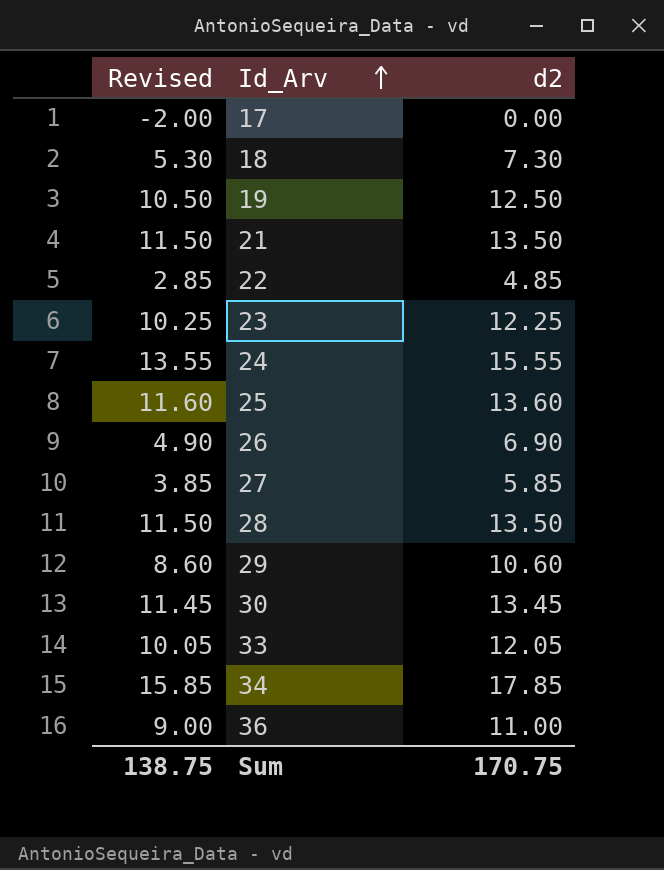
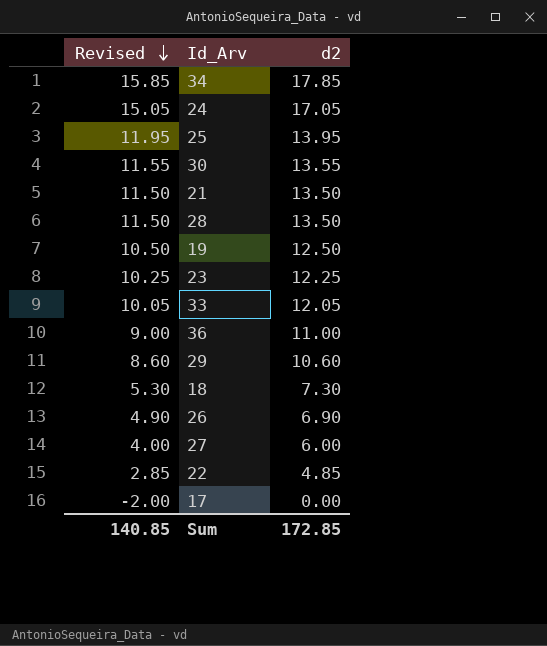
row order: Id_Arv ascending -> Revised descending
24 | Revised: 13.55 -> 15.05
24 | d2: 15.55 -> 17.05
25 | Revised: 11.60 -> 11.95
25 | d2: 13.60 -> 13.95
30 | Revised: 11.45 -> 11.55
30 | d2: 13.45 -> 13.55
27 | Revised: 3.85 -> 4.00
27 | d2: 5.85 -> 6.00
Sum | Revised: 138.75 -> 140.85
Sum | d2: 170.75 -> 172.85

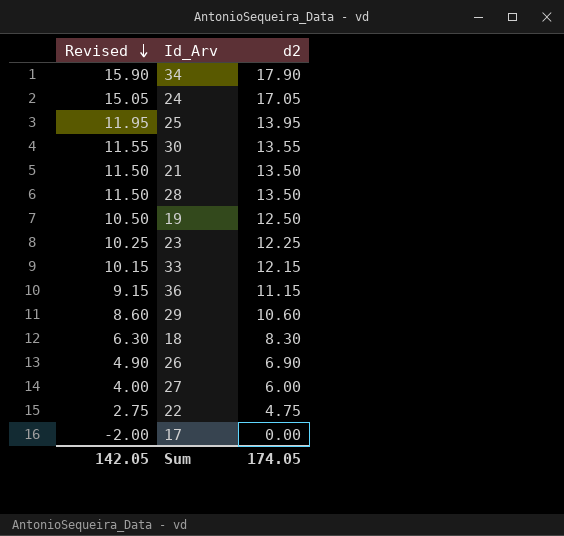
34 | Revised: 15.85 -> 15.90
34 | d2: 17.85 -> 17.90
33 | Revised: 10.05 -> 10.15
33 | d2: 12.05 -> 12.15
36 | Revised: 9.00 -> 9.15
36 | d2: 11.00 -> 11.15
18 | Revised: 5.30 -> 6.30
18 | d2: 7.30 -> 8.30
22 | Revised: 2.85 -> 2.75
22 | d2: 4.85 -> 4.75
Sum | Revised: 140.85 -> 142.05
Sum | d2: 172.85 -> 174.05

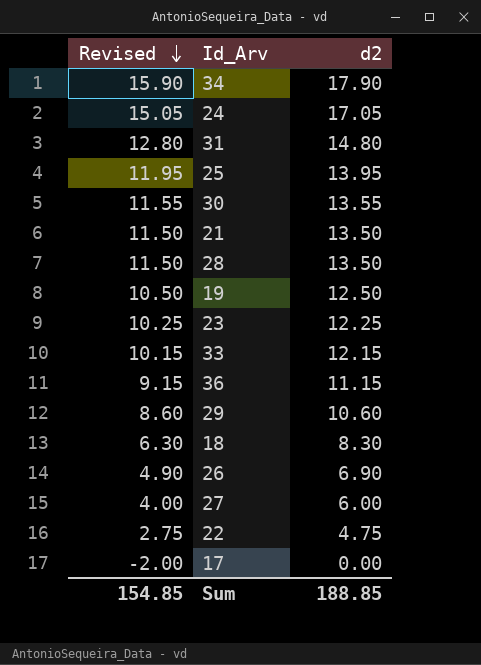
row 31: none -> 12.80 | 14.80
Sum | Revised: 142.05 -> 154.85
Sum | d2: 174.05 -> 188.85

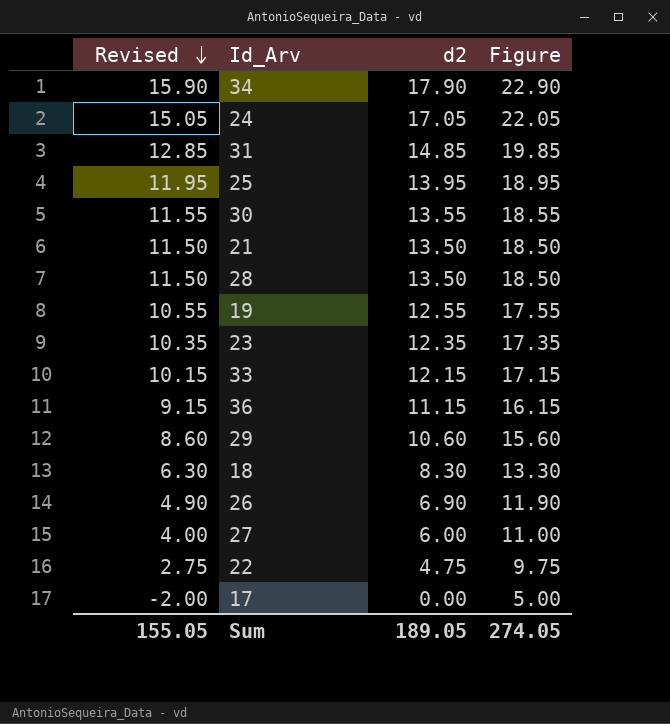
column Figure | formula: none -> [d2] + 5
31 | Revised: 12.80 -> 12.85
31 | d2: 14.80 -> 14.85
19 | Revised: 10.50 -> 10.55
19 | d2: 12.50 -> 12.55
23 | Revised: 10.25 -> 10.35
23 | d2: 12.25 -> 12.35
Sum | Revised: 154.85 -> 155.05
Sum | d2: 188.85 -> 189.05

